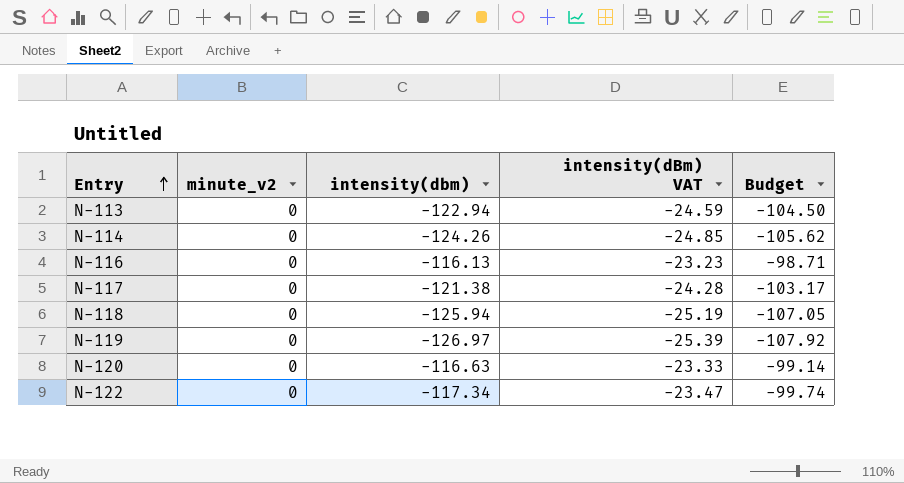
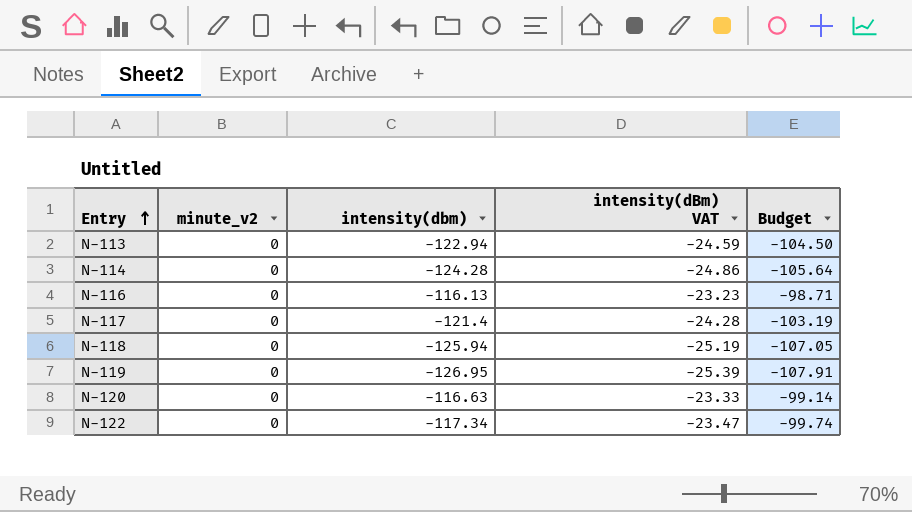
N-114 | intensity(dbm): -124.26 -> -124.28
N-114 | intensity(dBm) VAT: -24.85 -> -24.86
N-114 | Budget: -105.62 -> -105.64
N-117 | intensity(dbm): -121.38 -> -121.4
N-117 | Budget: -103.17 -> -103.19
N-119 | intensity(dbm): -126.97 -> -126.95
N-119 | Budget: -107.92 -> -107.91

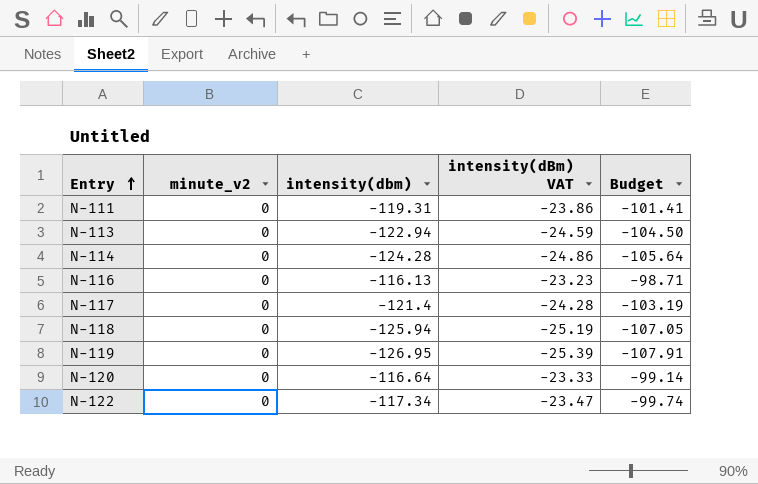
row N-111: none -> 0 | -119.31 | -23.86 | -101.41
N-120 | intensity(dbm): -116.63 -> -116.64

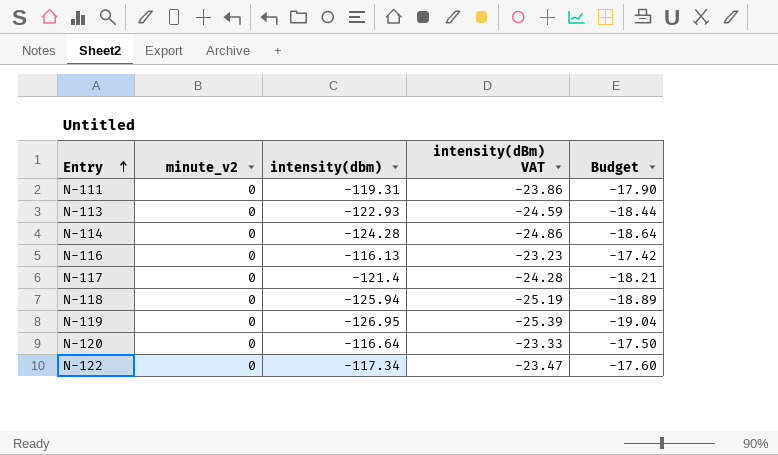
column Budget | formula: [intensity(dbm)] * 0.85 -> [intensity(dbm)] * 0.15
N-113 | intensity(dbm): -122.94 -> -122.93

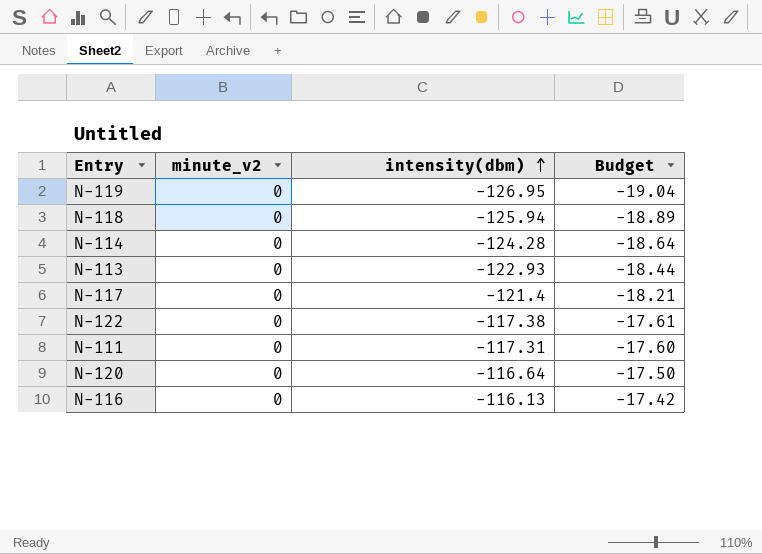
row order: Entry ascending -> intensity(dbm) ascending
column intensity(dBm) VAT | formula: [intensity(dbm)] * 0.2 -> none
N-122 | intensity(dbm): -117.34 -> -117.38
N-122 | Budget: -17.60 -> -17.61
N-111 | intensity(dbm): -119.31 -> -117.31
N-111 | Budget: -17.90 -> -17.60

